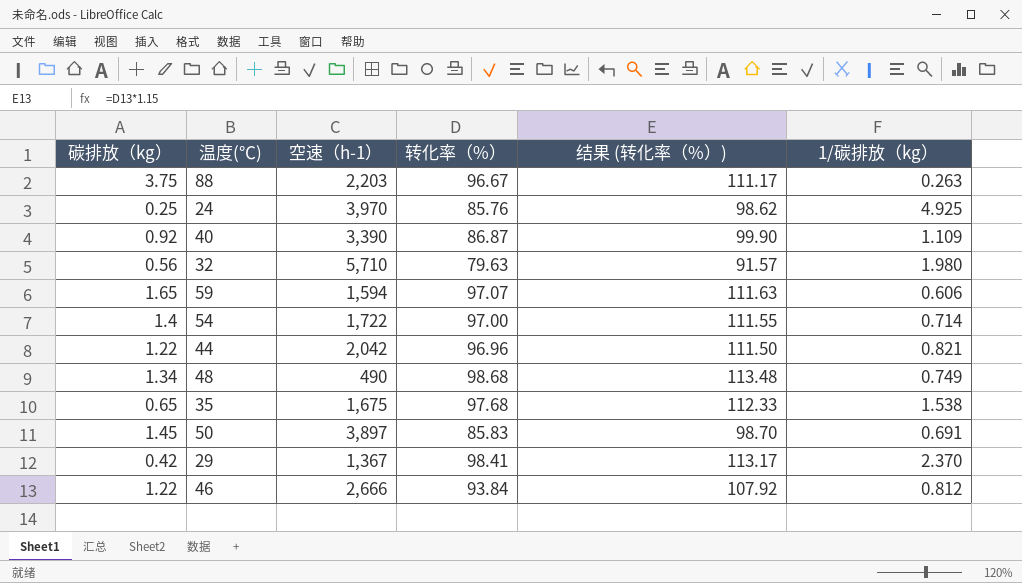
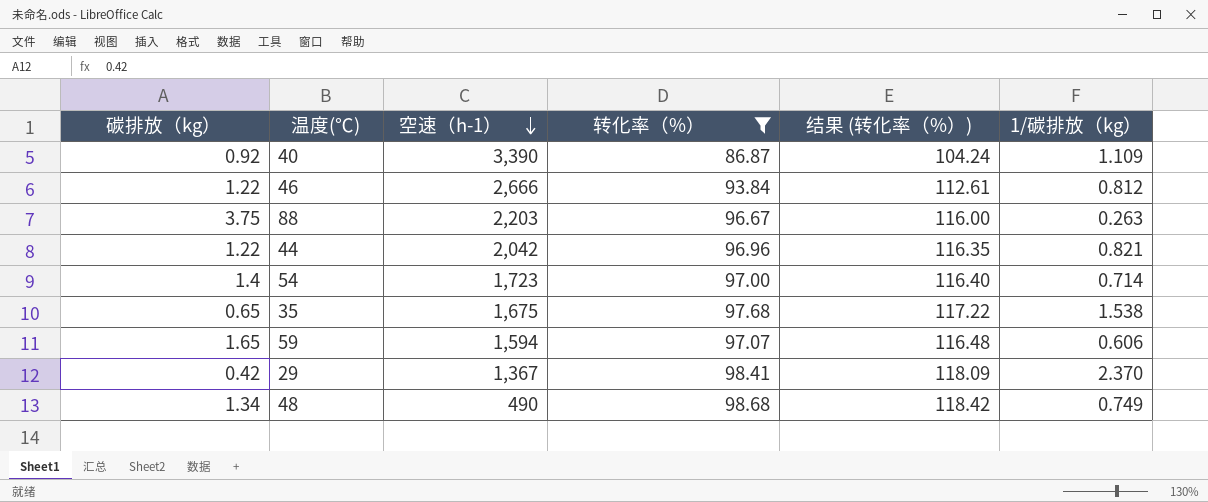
filter: none -> 转化率（%） >= 86.87
row order: none -> 空速（h-1） descending
column 结果 (转化率（%）) | formula: [转化率（%）] * 1.15 -> [转化率（%）] * 1.2
54 | 空速（h-1）: 1,722 -> 1,723

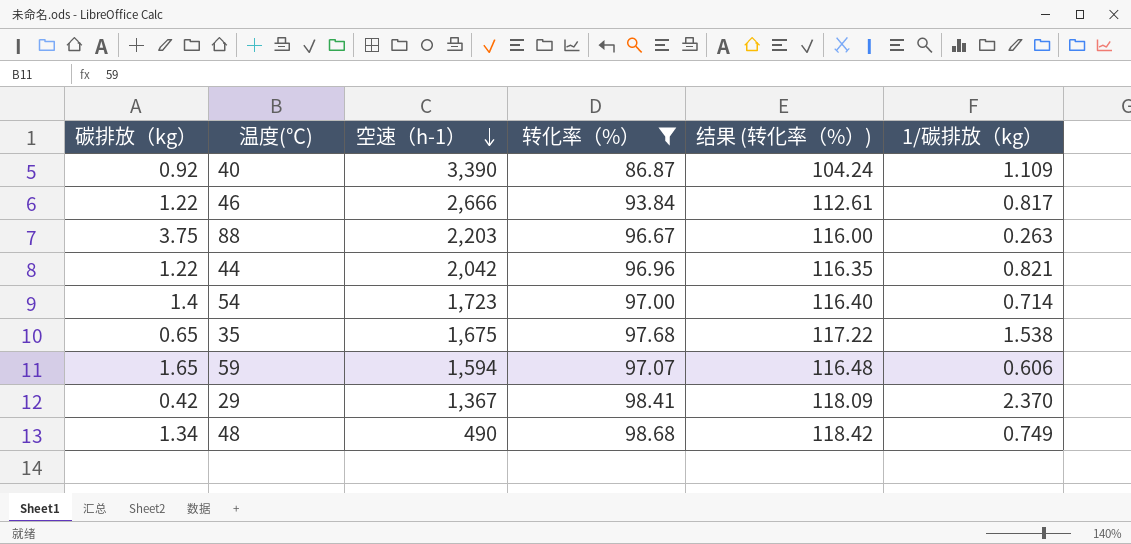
46 | 1/碳排放（kg）: 0.812 -> 0.817

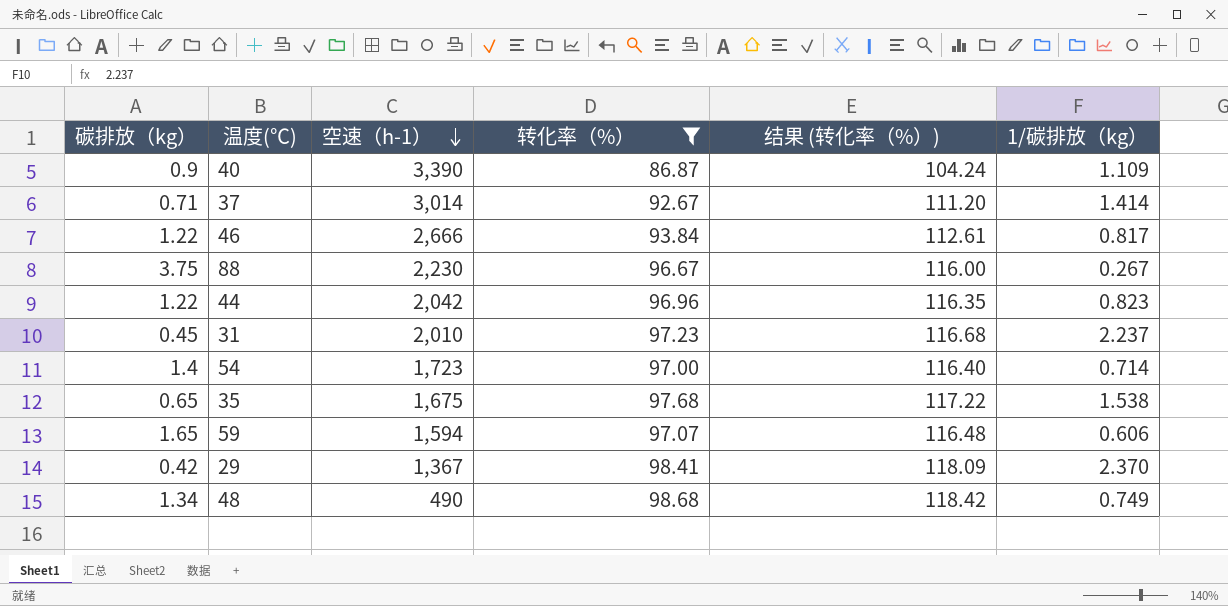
40 | 碳排放（kg）: 0.92 -> 0.9
row 37: none -> 0.71 | 3,014 | 92.67 | 111.20 | 1.414
88 | 空速（h-1）: 2,203 -> 2,230
88 | 1/碳排放（kg）: 0.263 -> 0.267
44 | 1/碳排放（kg）: 0.821 -> 0.823
row 31: none -> 0.45 | 2,010 | 97.23 | 116.68 | 2.237

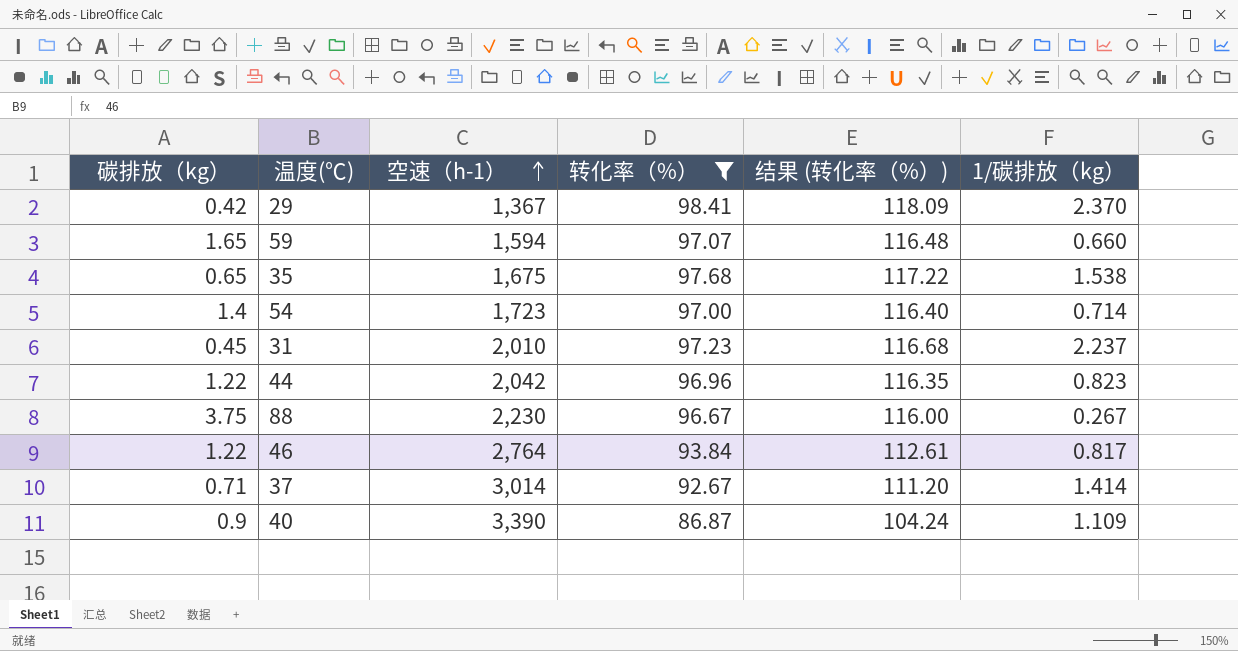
row order: 空速（h-1） descending -> 空速（h-1） ascending
row 48: 1.34 | 490 | 98.68 | 118.42 | 0.749 -> none
59 | 1/碳排放（kg）: 0.606 -> 0.660
46 | 空速（h-1）: 2,666 -> 2,764

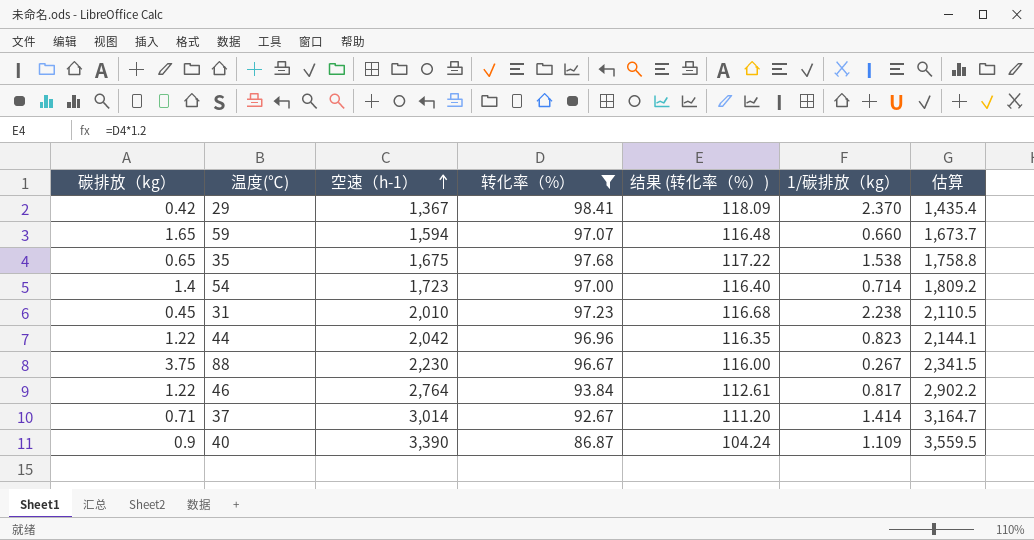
column 估算 | formula: none -> [空速（h-1）] * 1.05
31 | 1/碳排放（kg）: 2.237 -> 2.238

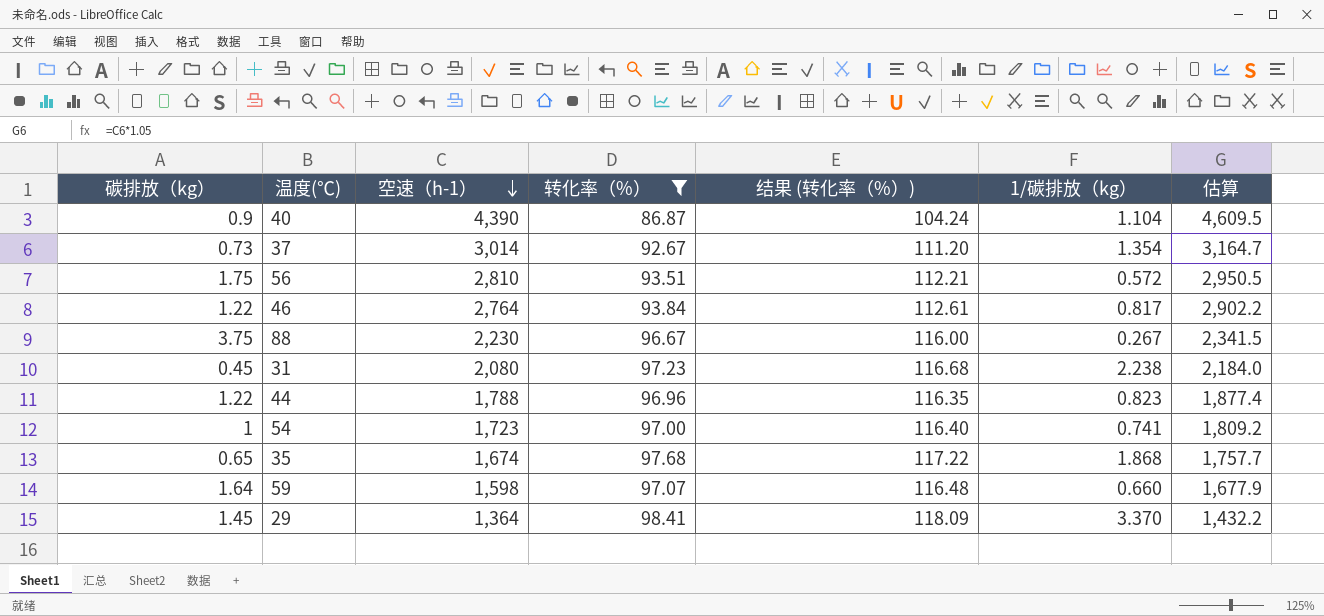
row order: 空速（h-1） ascending -> 空速（h-1） descending
40 | 空速（h-1）: 3,390 -> 4,390
40 | 1/碳排放（kg）: 1.109 -> 1.104
40 | 估算: 3,559.5 -> 4,609.5
37 | 碳排放（kg）: 0.71 -> 0.73
37 | 1/碳排放（kg）: 1.414 -> 1.354
row 56: none -> 1.75 | 2,810 | 93.51 | 112.21 | 0.572 | 2,950.5
31 | 空速（h-1）: 2,010 -> 2,080
31 | 估算: 2,110.5 -> 2,184.0
44 | 空速（h-1）: 2,042 -> 1,788
44 | 估算: 2,144.1 -> 1,877.4
54 | 碳排放（kg）: 1.4 -> 1
54 | 1/碳排放（kg）: 0.714 -> 0.741
35 | 空速（h-1）: 1,675 -> 1,674
35 | 1/碳排放（kg）: 1.538 -> 1.868
35 | 估算: 1,758.8 -> 1,757.7
59 | 碳排放（kg）: 1.65 -> 1.64
59 | 空速（h-1）: 1,594 -> 1,598
59 | 估算: 1,673.7 -> 1,677.9
29 | 碳排放（kg）: 0.42 -> 1.45
29 | 空速（h-1）: 1,367 -> 1,364
29 | 1/碳排放（kg）: 2.370 -> 3.370
29 | 估算: 1,435.4 -> 1,432.2

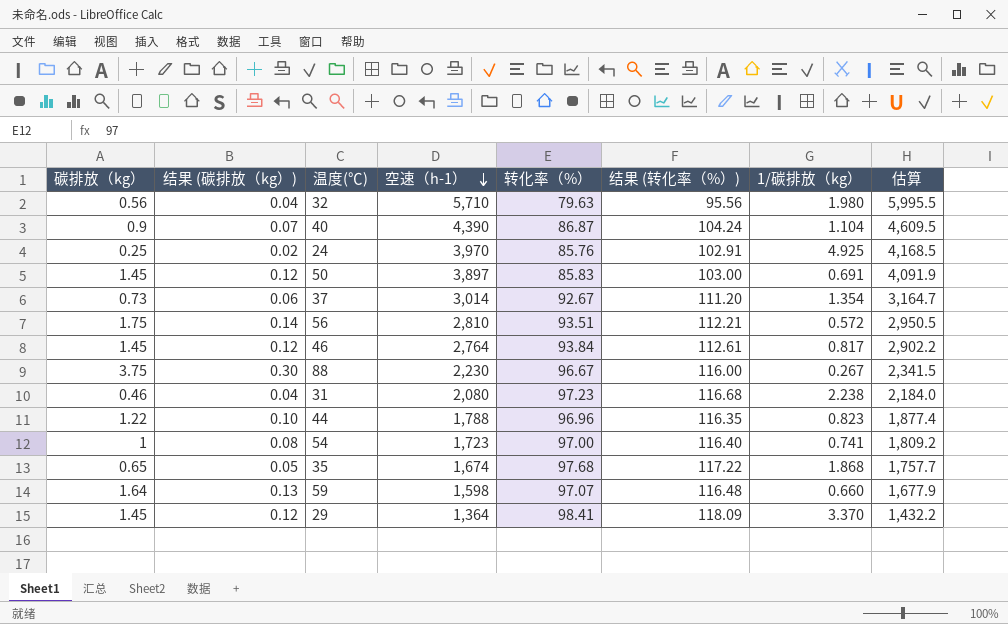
filter: 转化率（%） >= 86.87 -> none
column 结果 (碳排放（kg）) | formula: none -> [碳排放（kg）] * 0.08
46 | 碳排放（kg）: 1.22 -> 1.45
31 | 碳排放（kg）: 0.45 -> 0.46

